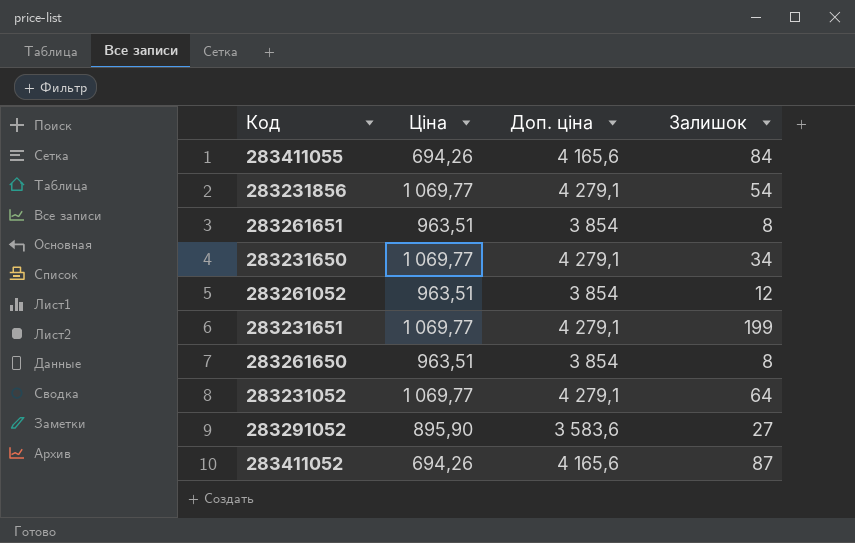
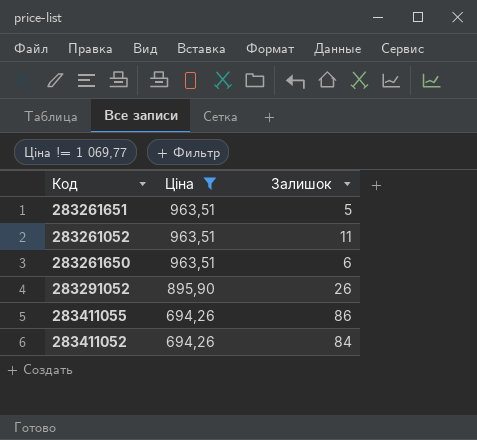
filter: none -> Ціна != 1 069,77
row order: none -> Ціна descending
column Доп. ціна | position: 3 -> none
283261651 | Залишок: 8 -> 5
283261052 | Залишок: 12 -> 11
283261650 | Залишок: 8 -> 6
283291052 | Залишок: 27 -> 26
283411055 | Залишок: 84 -> 86
283411052 | Залишок: 87 -> 84

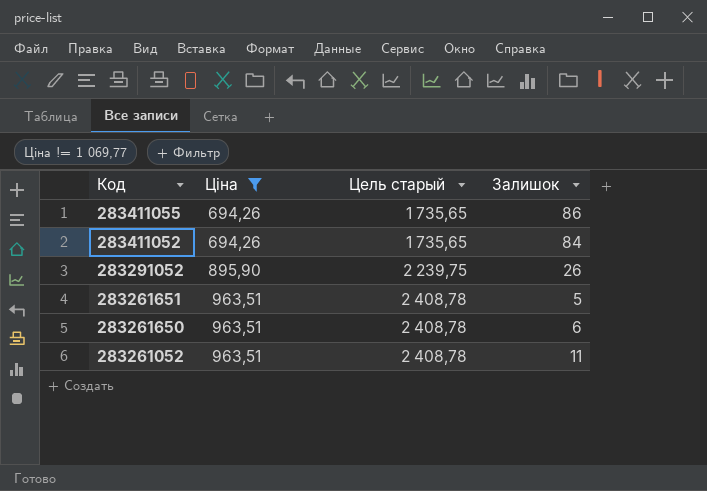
row order: Ціна descending -> Код descending
column Цель старый | formula: none -> [Ціна] * 2,5

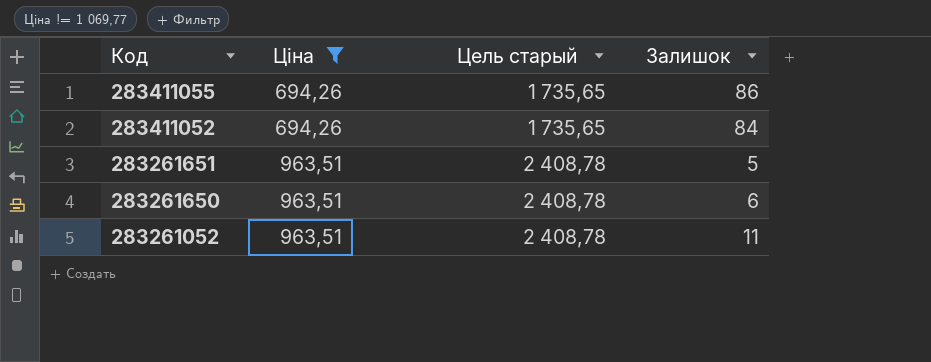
row 283291052: 895,90 | 2 239,75 | 26 -> none

